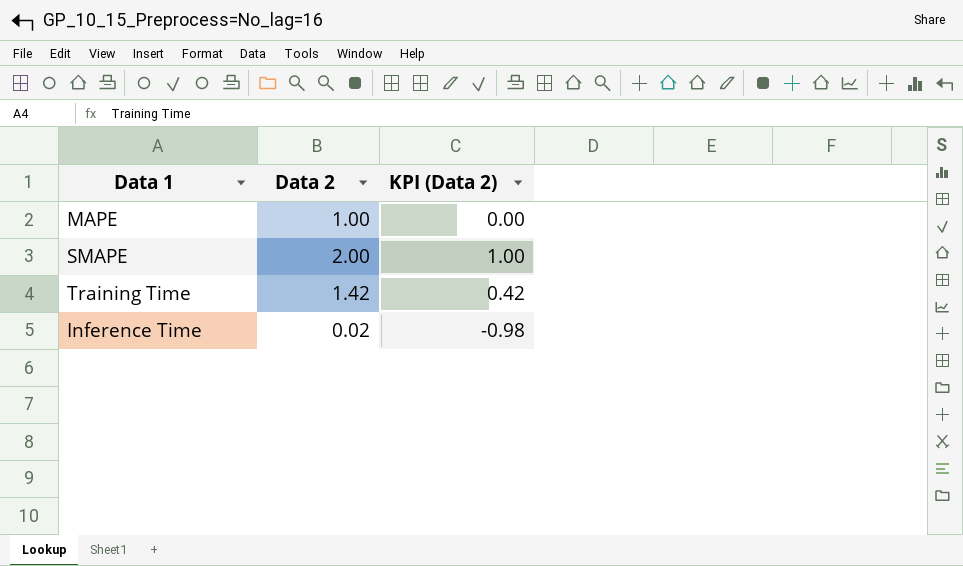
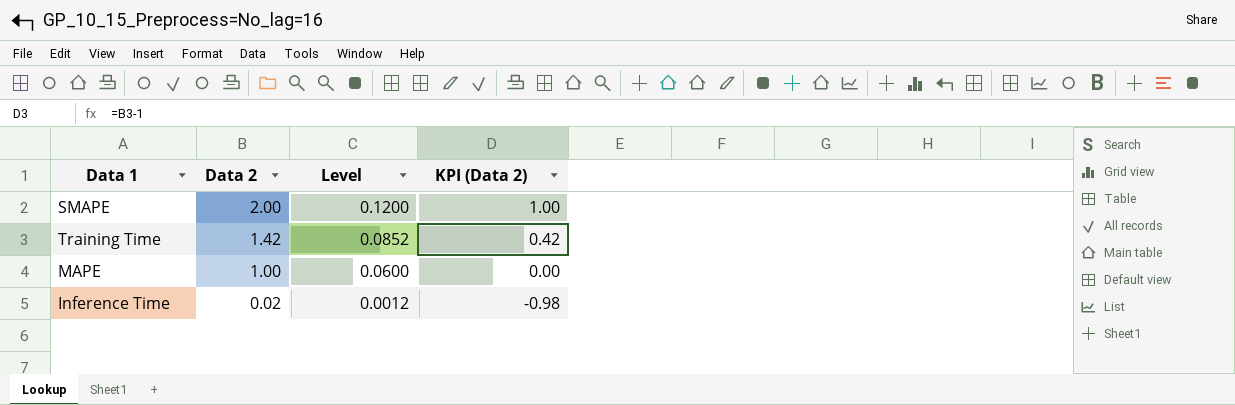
row order: none -> Data 2 descending
column Level | formula: none -> [Data 2] * 0.06

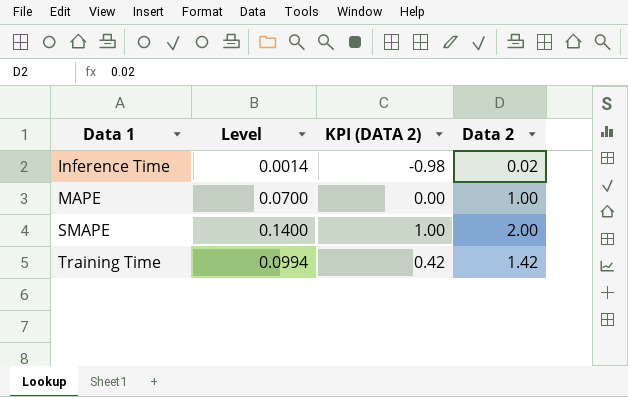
row order: Data 2 descending -> Data 1 ascending
column Level | formula: [Data 2] * 0.06 -> [Data 2] * 0.07
column name: KPI (Data 2) -> KPI (DATA 2)
column Data 2 | position: 2 -> 4

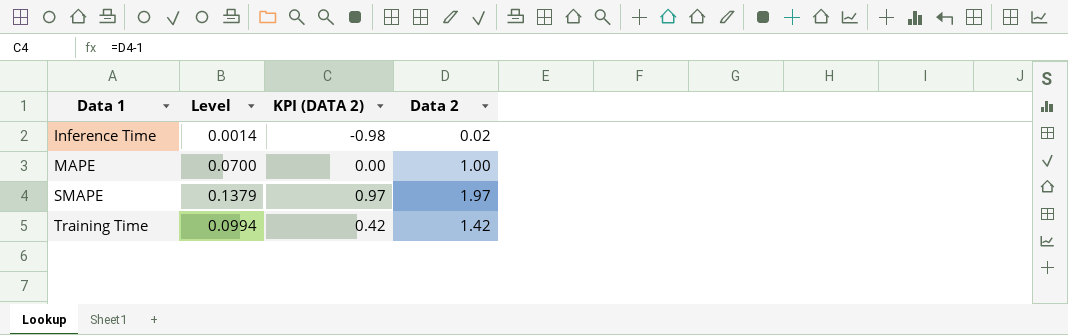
SMAPE | Level: 0.1400 -> 0.1379
SMAPE | KPI (DATA 2): 1.00 -> 0.97
SMAPE | Data 2: 2.00 -> 1.97

